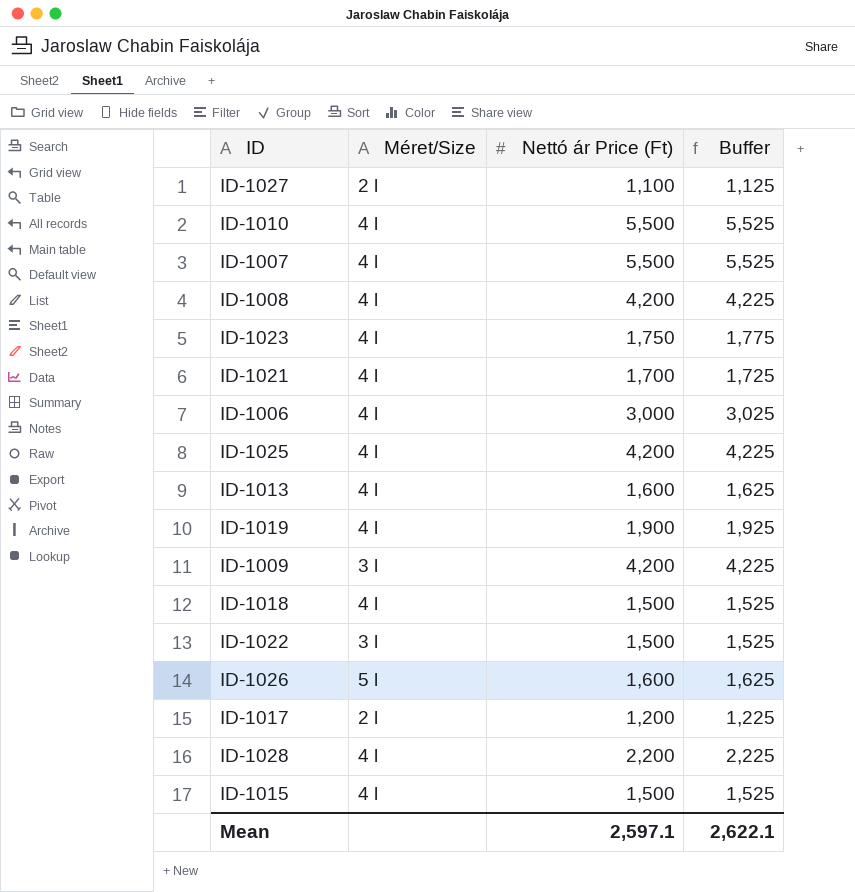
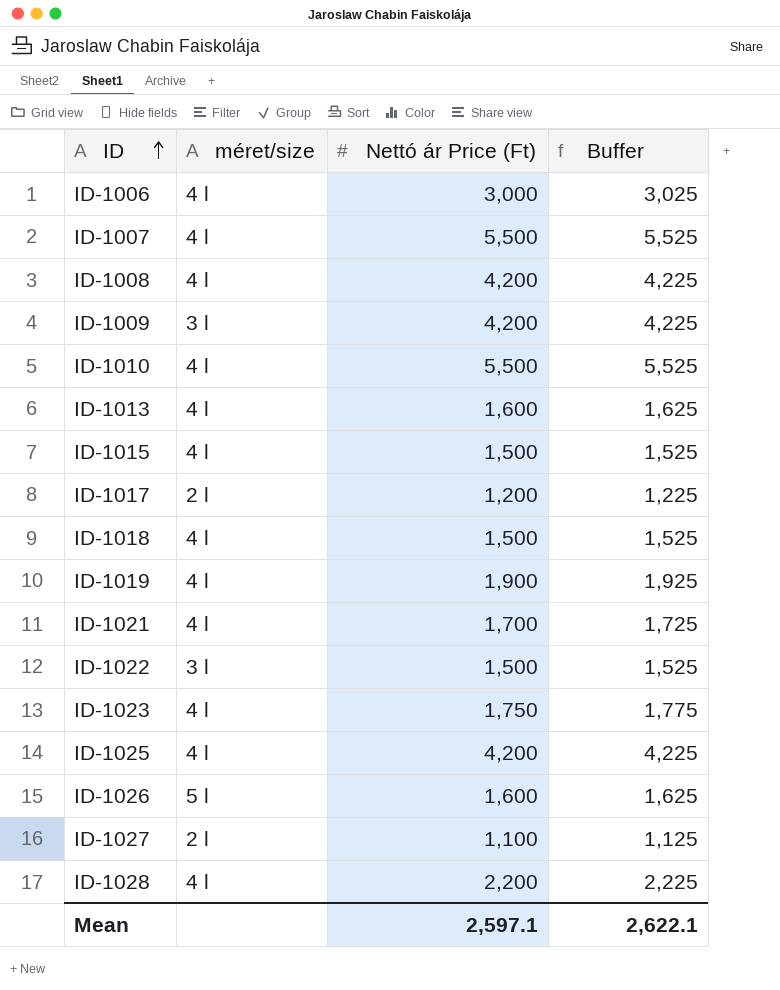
row order: none -> ID ascending
column name: Méret/Size -> méret/size

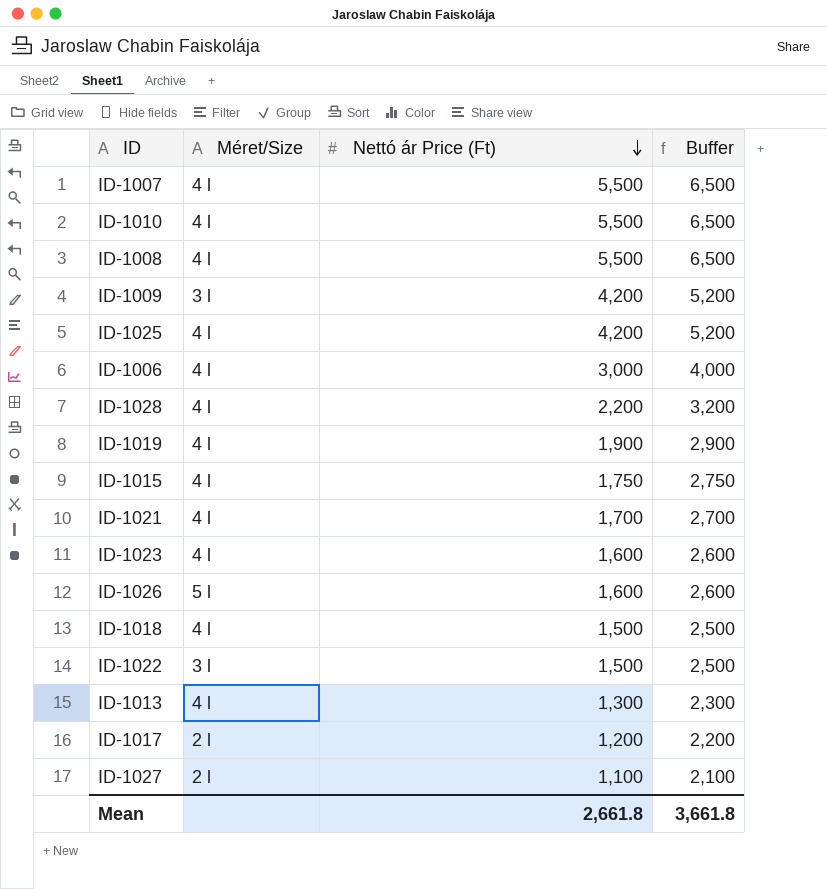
row order: ID ascending -> Nettó ár Price (Ft) descending
column name: méret/size -> Méret/Size
column Buffer | formula: [Nettó ár Price (Ft)] + 25 -> [Nettó ár Price (Ft)] + 1000
ID-1008 | Nettó ár Price (Ft): 4,200 -> 5,500
ID-1015 | Nettó ár Price (Ft): 1,500 -> 1,750
ID-1023 | Nettó ár Price (Ft): 1,750 -> 1,600
ID-1013 | Nettó ár Price (Ft): 1,600 -> 1,300
Mean | Nettó ár Price (Ft): 2,597.1 -> 2,661.8
Mean | Buffer: 2,622.1 -> 3,661.8

